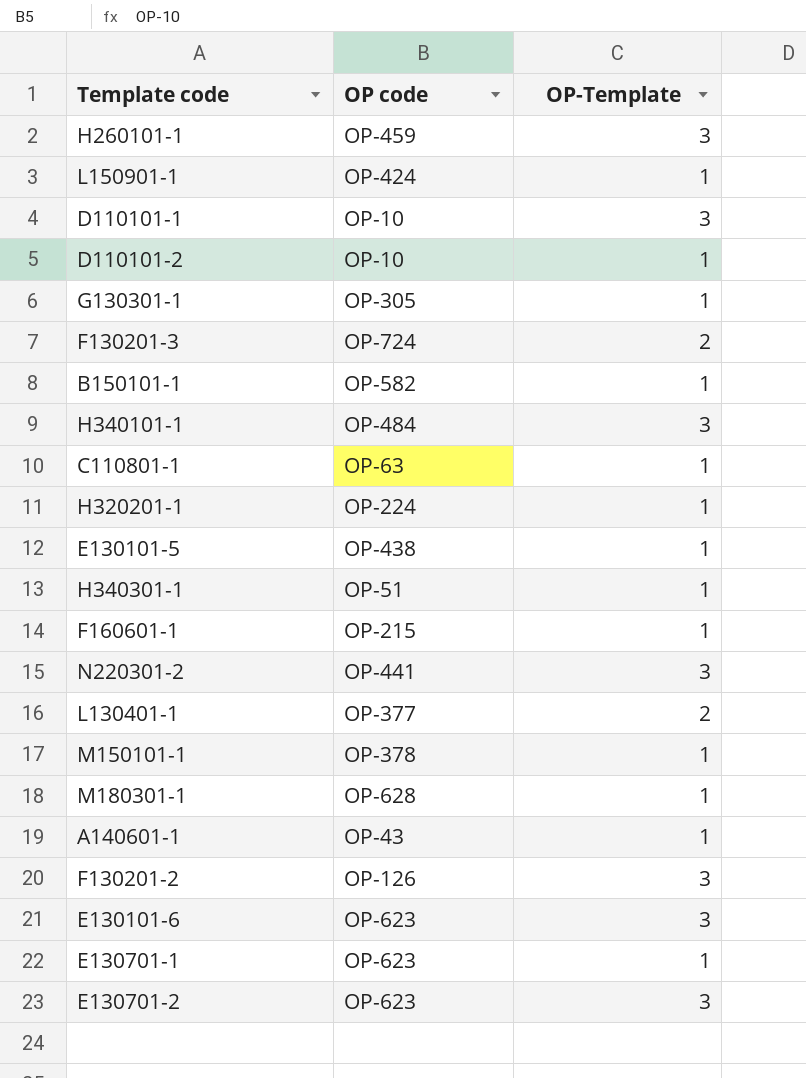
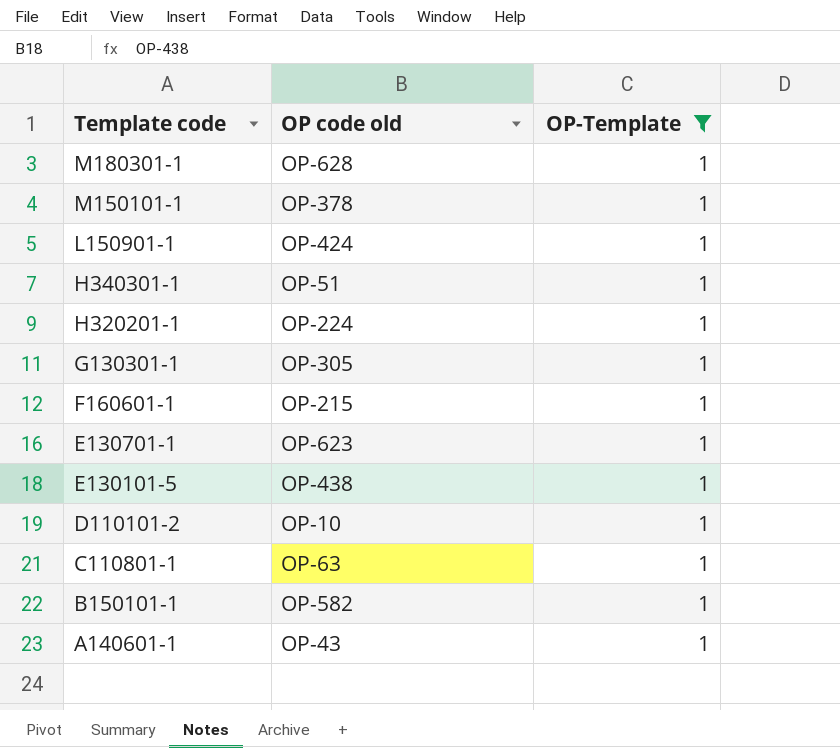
filter: none -> OP-Template = 1
row order: none -> Template code descending
column name: OP code -> OP code old

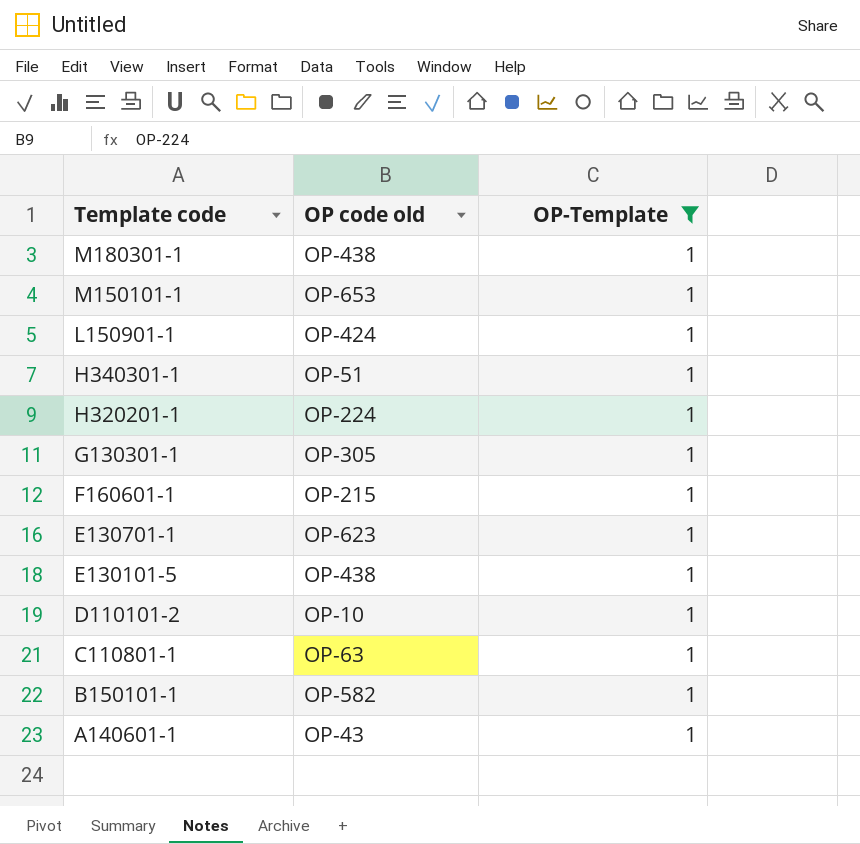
M180301-1 | OP code old: OP-628 -> OP-438
M150101-1 | OP code old: OP-378 -> OP-653

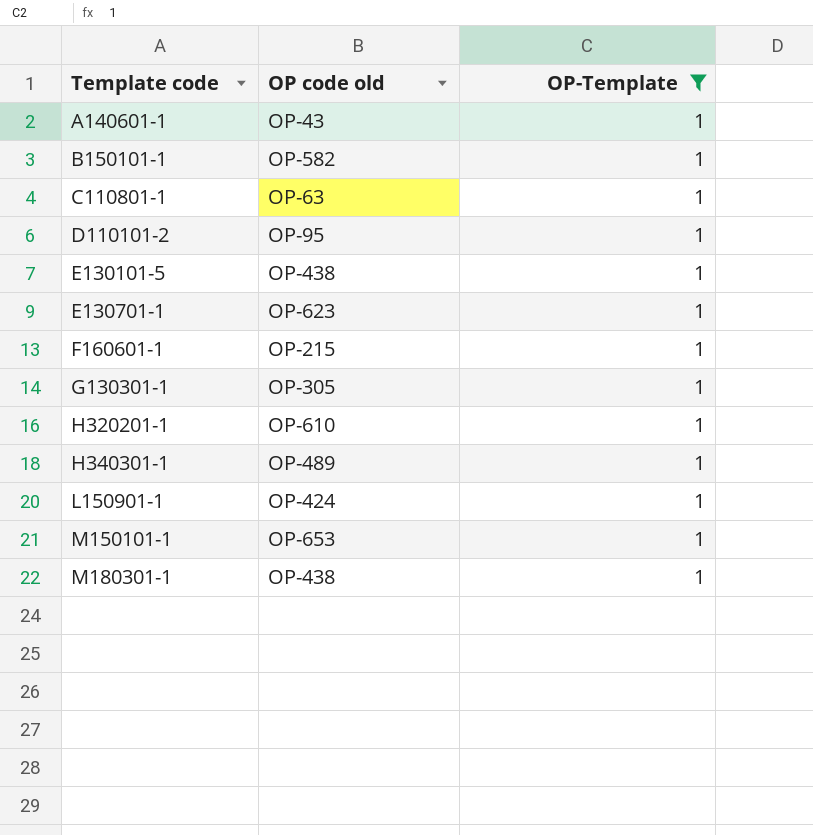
row order: Template code descending -> Template code ascending
D110101-2 | OP code old: OP-10 -> OP-95
H320201-1 | OP code old: OP-224 -> OP-610
H340301-1 | OP code old: OP-51 -> OP-489

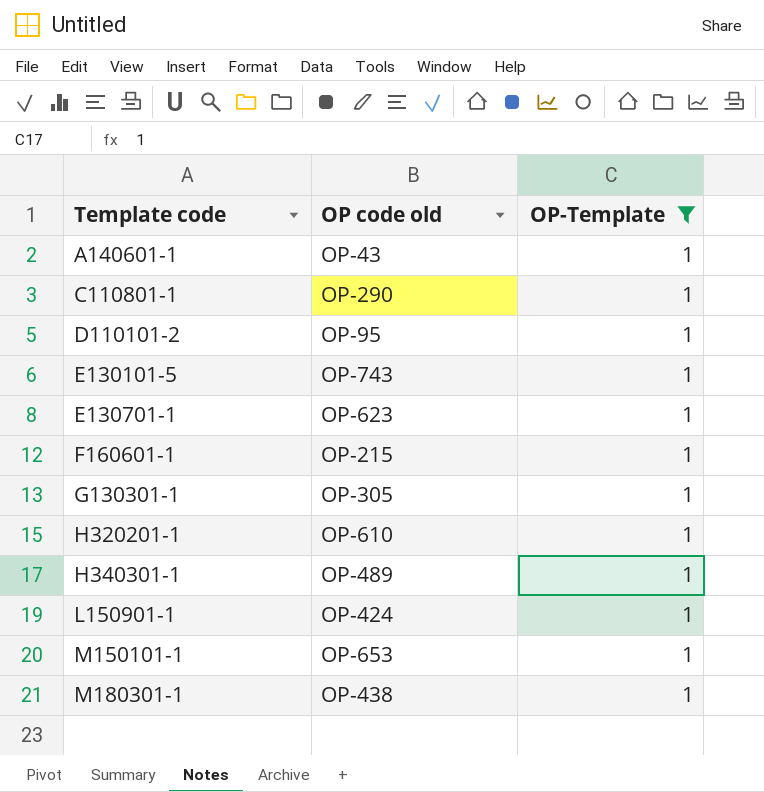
row B150101-1: OP-582 | 1 -> none
C110801-1 | OP code old: OP-63 -> OP-290
E130101-5 | OP code old: OP-438 -> OP-743

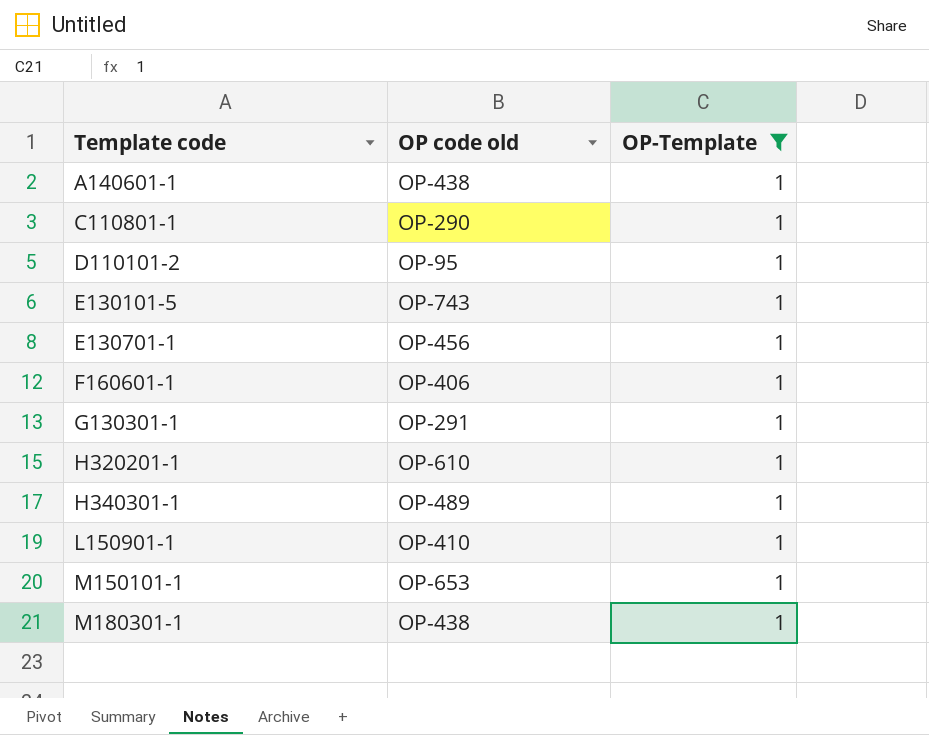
A140601-1 | OP code old: OP-43 -> OP-438
E130701-1 | OP code old: OP-623 -> OP-456
F160601-1 | OP code old: OP-215 -> OP-406
G130301-1 | OP code old: OP-305 -> OP-291
L150901-1 | OP code old: OP-424 -> OP-410

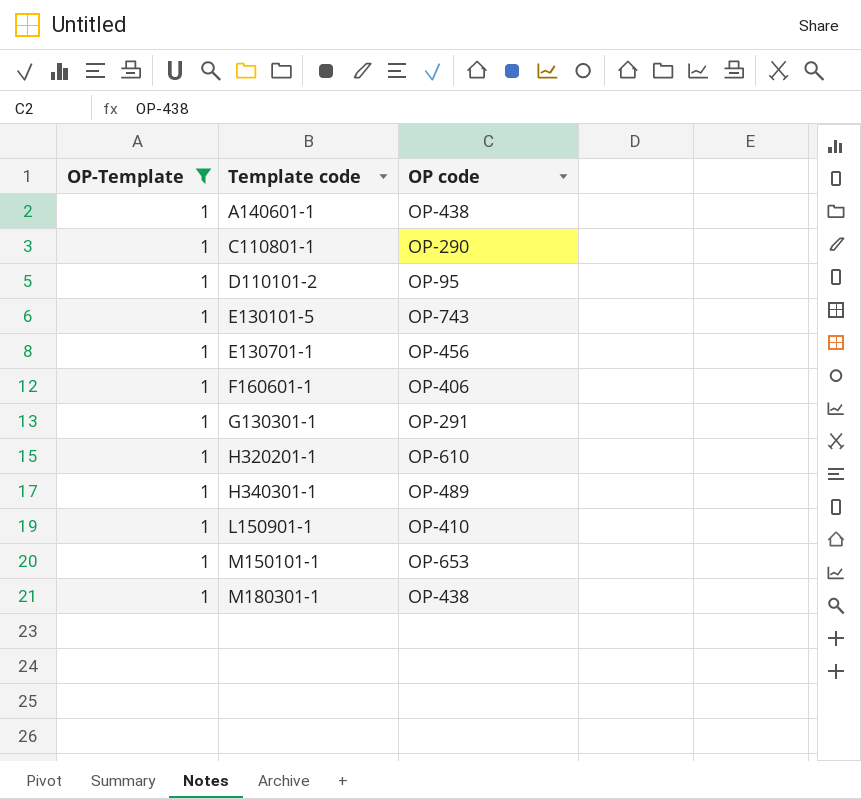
column OP-Template | position: 3 -> 1
column name: OP code old -> OP code

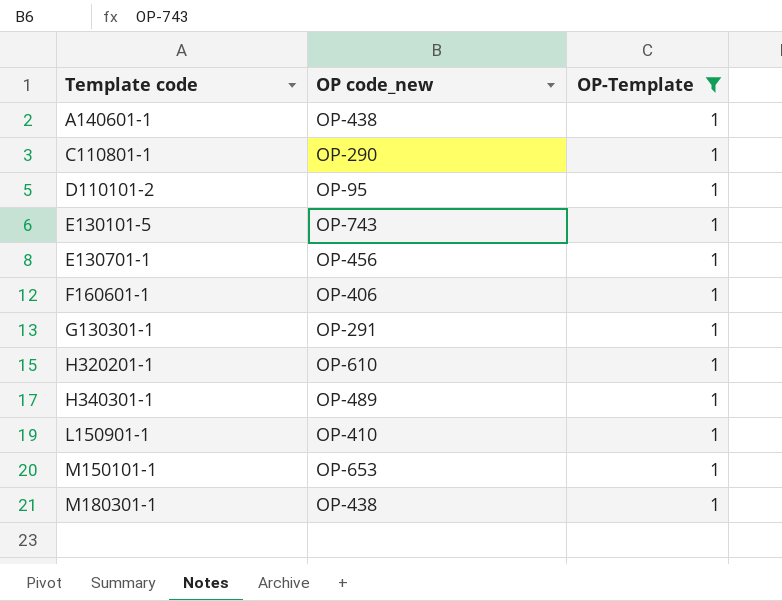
column name: OP code -> OP code_new
column OP-Template | position: 1 -> 3

